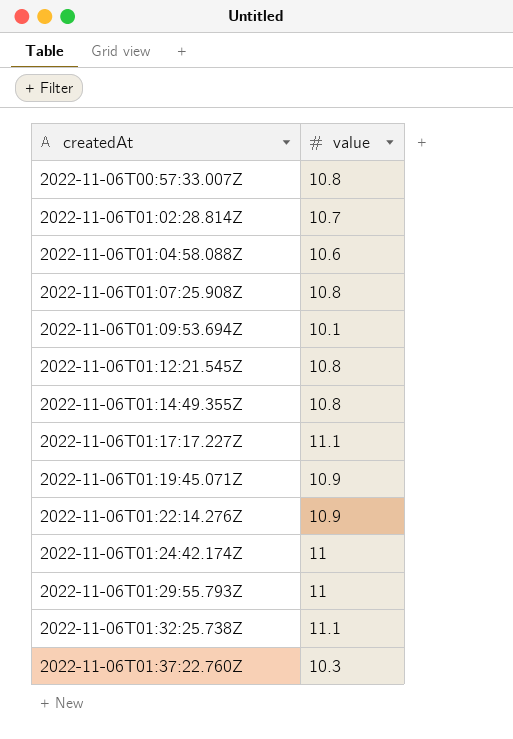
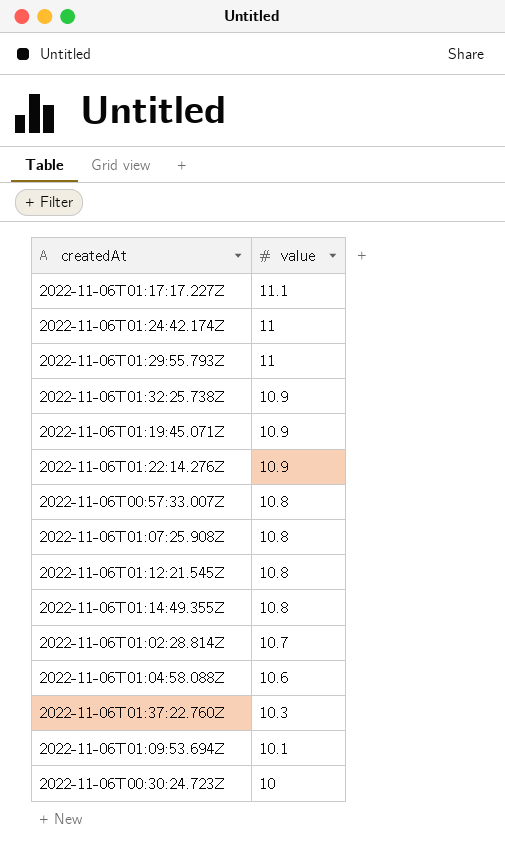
row order: createdAt ascending -> value descending
2022-11-06T01:32:25.738Z | value: 11.1 -> 10.9
row 2022-11-06T00:30:24.723Z: none -> 10

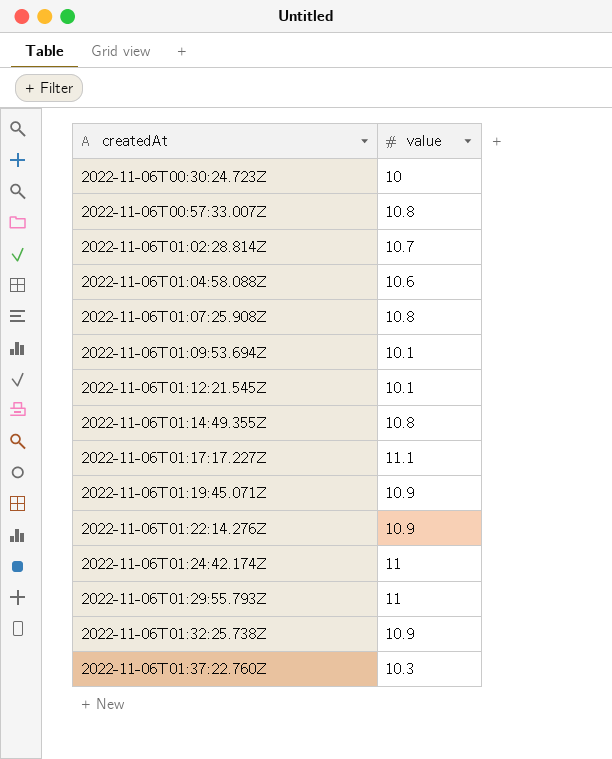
row order: value descending -> createdAt ascending
2022-11-06T01:12:21.545Z | value: 10.8 -> 10.1

